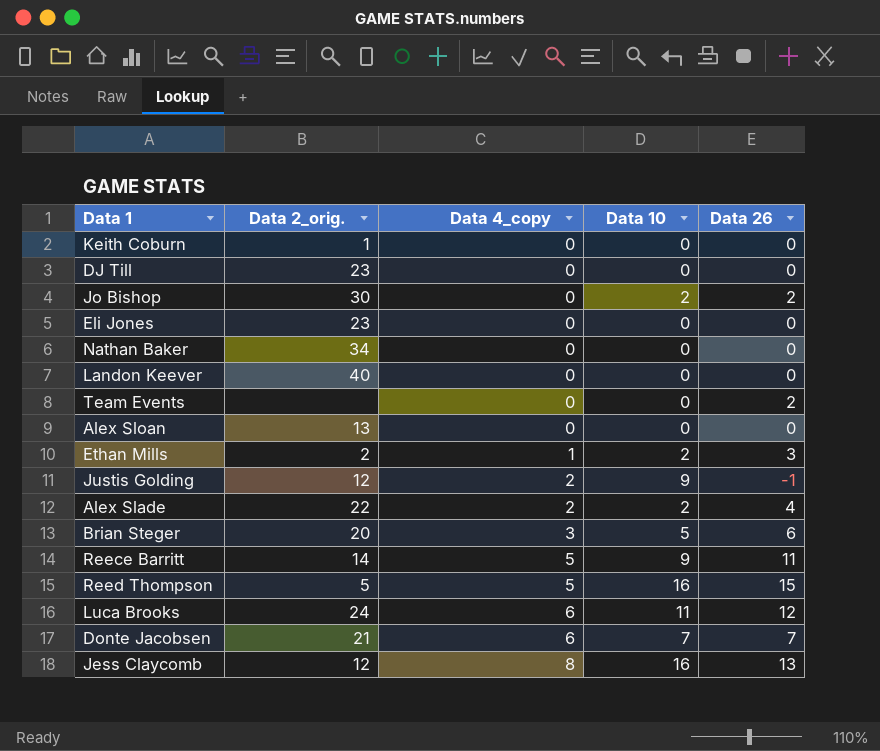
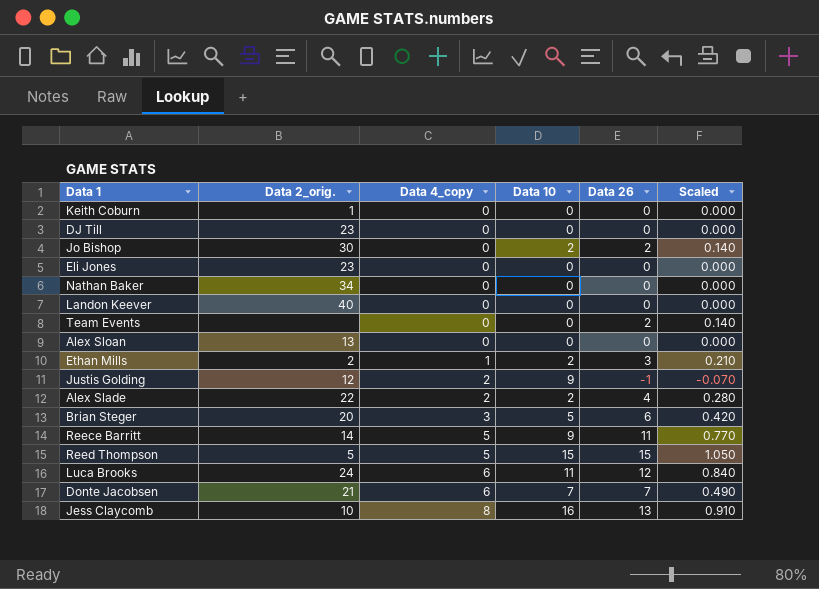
column Scaled | formula: none -> [Data 26] * 0.07
Reed Thompson | Data 10: 16 -> 15
Jess Claycomb | Data 2_orig.: 12 -> 10

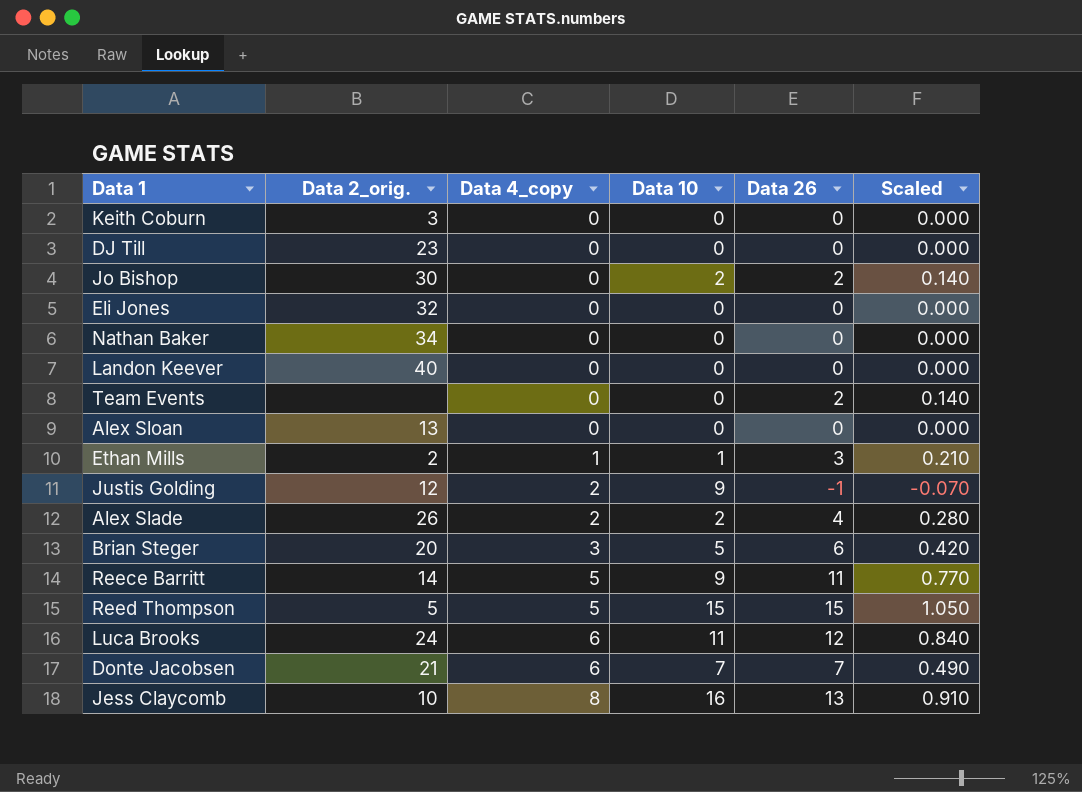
Keith Coburn | Data 2_orig.: 1 -> 3
Eli Jones | Data 2_orig.: 23 -> 32
Ethan Mills | Data 10: 2 -> 1
Alex Slade | Data 2_orig.: 22 -> 26

